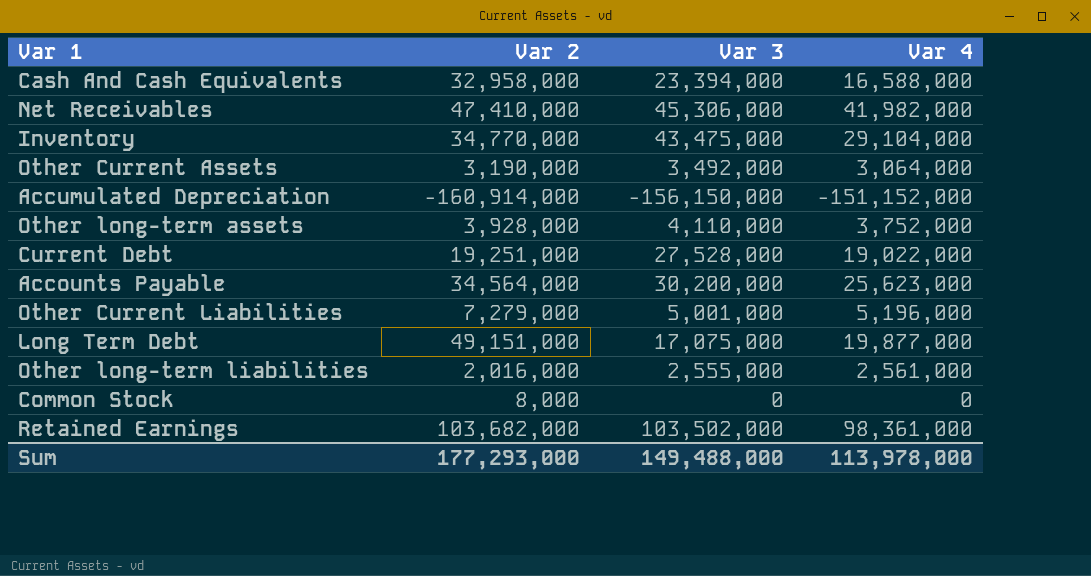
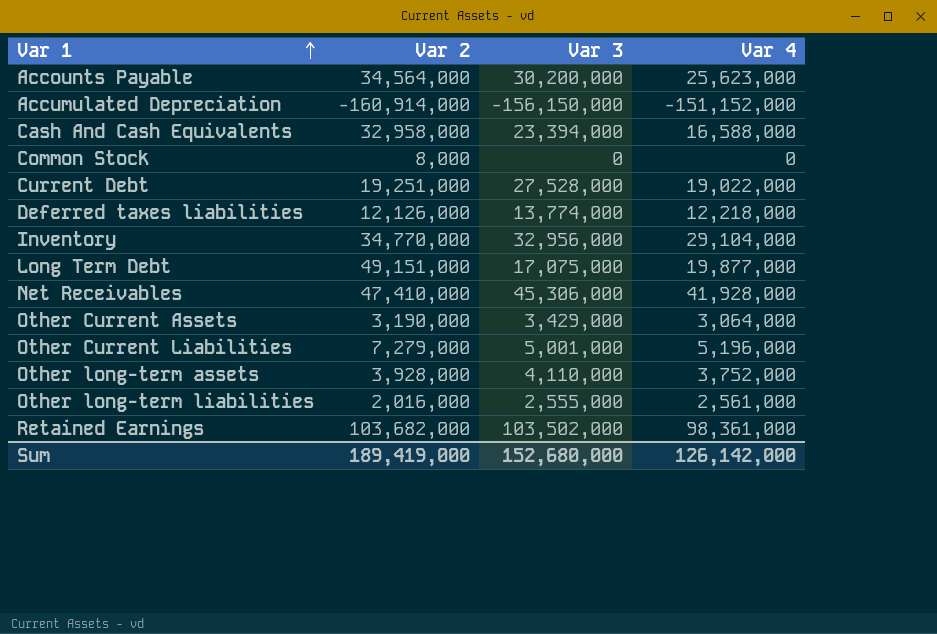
row order: none -> Var 1 ascending
row Deferred taxes liabilities: none -> 12,126,000 | 13,774,000 | 12,218,000
Inventory | Var 3: 43,475,000 -> 32,956,000
Net Receivables | Var 4: 41,982,000 -> 41,928,000
Other Current Assets | Var 3: 3,492,000 -> 3,429,000
Sum | Var 2: 177,293,000 -> 189,419,000
Sum | Var 3: 149,488,000 -> 152,680,000
Sum | Var 4: 113,978,000 -> 126,142,000

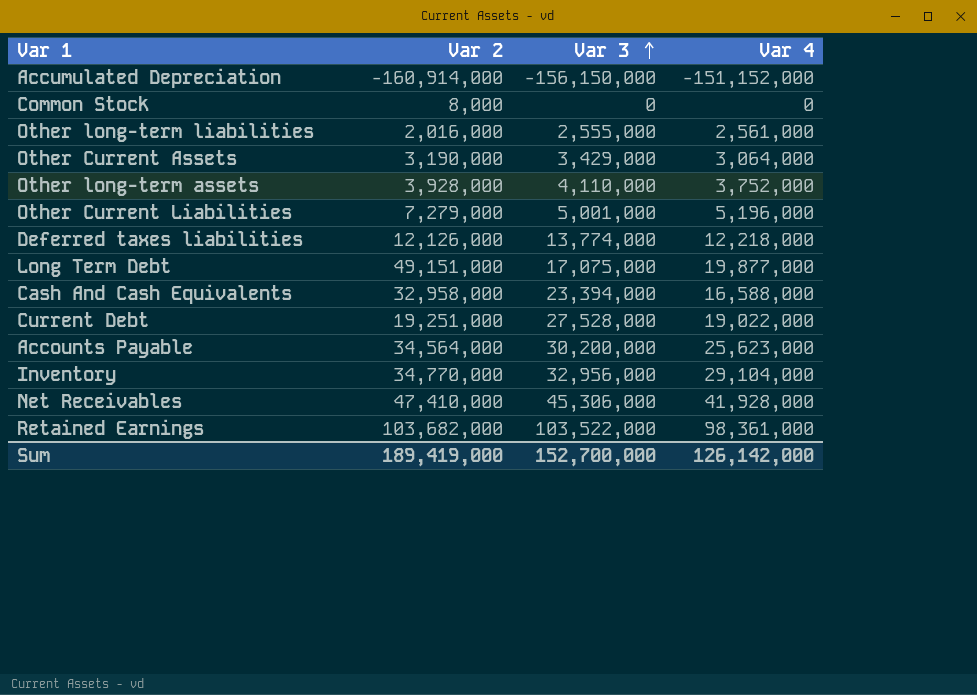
row order: Var 1 ascending -> Var 3 ascending
Retained Earnings | Var 3: 103,502,000 -> 103,522,000
Sum | Var 3: 152,680,000 -> 152,700,000

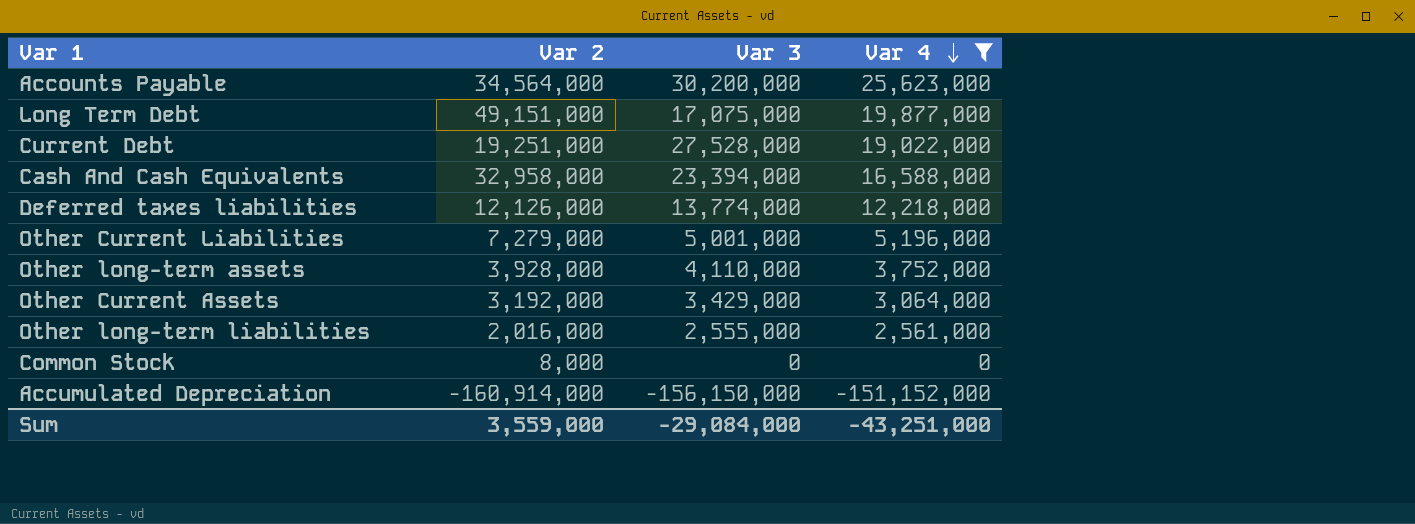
filter: none -> Var 4 <= 25,623,000
row order: Var 3 ascending -> Var 4 descending
Other Current Assets | Var 2: 3,190,000 -> 3,192,000
Sum | Var 2: 189,419,000 -> 3,559,000
Sum | Var 3: 152,700,000 -> -29,084,000
Sum | Var 4: 126,142,000 -> -43,251,000

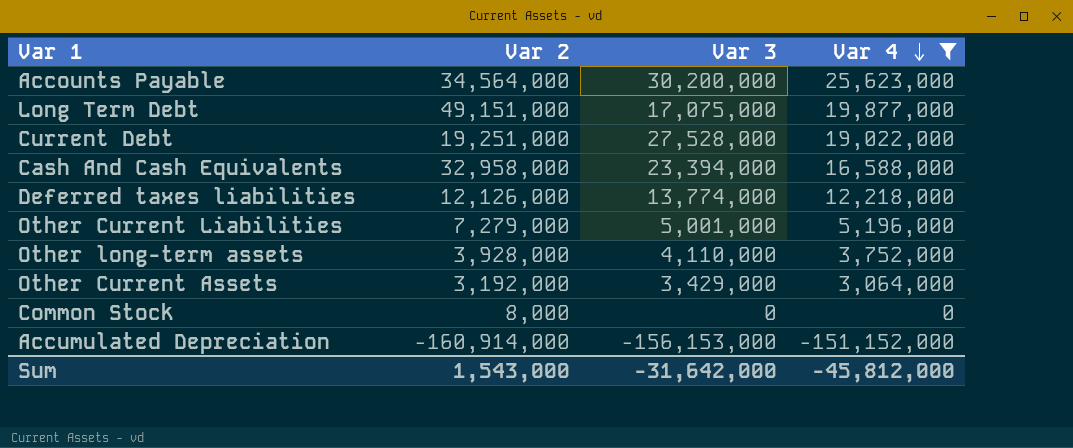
row Other long-term liabilities: 2,016,000 | 2,555,000 | 2,561,000 -> none
Accumulated Depreciation | Var 3: -156,150,000 -> -156,153,000
Sum | Var 2: 3,559,000 -> 1,543,000
Sum | Var 3: -29,084,000 -> -31,642,000
Sum | Var 4: -43,251,000 -> -45,812,000

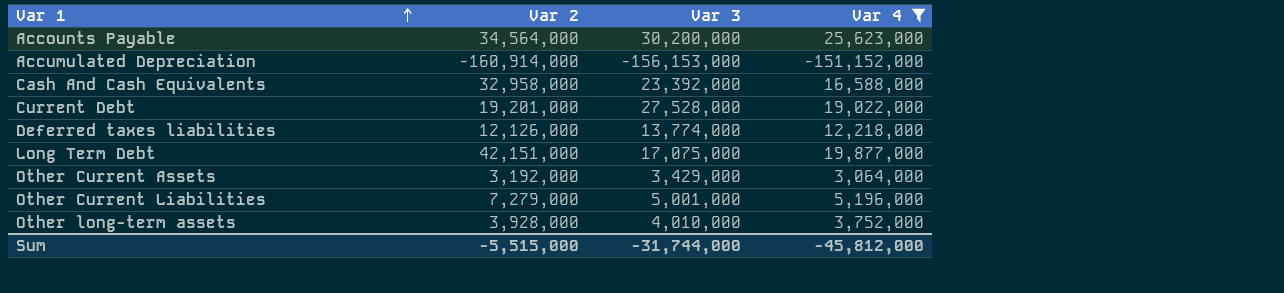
row order: Var 4 descending -> Var 1 ascending
row Common Stock: 8,000 | 0 | 0 -> none
Cash And Cash Equivalents | Var 3: 23,394,000 -> 23,392,000
Current Debt | Var 2: 19,251,000 -> 19,201,000
Long Term Debt | Var 2: 49,151,000 -> 42,151,000
Other long-term assets | Var 3: 4,110,000 -> 4,010,000
Sum | Var 2: 1,543,000 -> -5,515,000
Sum | Var 3: -31,642,000 -> -31,744,000

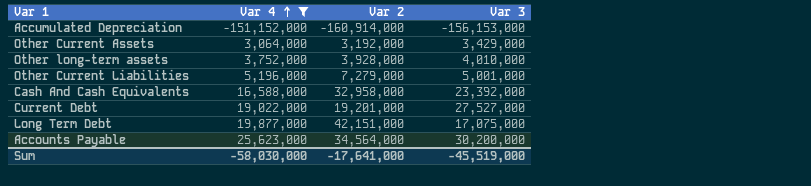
row order: Var 1 ascending -> Var 4 ascending
column Var 4 | position: 4 -> 2
row Deferred taxes liabilities: 12,126,000 | 13,774,000 | 12,218,000 -> none
Current Debt | Var 3: 27,528,000 -> 27,527,000
Sum | Var 4: -45,812,000 -> -58,030,000
Sum | Var 2: -5,515,000 -> -17,641,000
Sum | Var 3: -31,744,000 -> -45,519,000

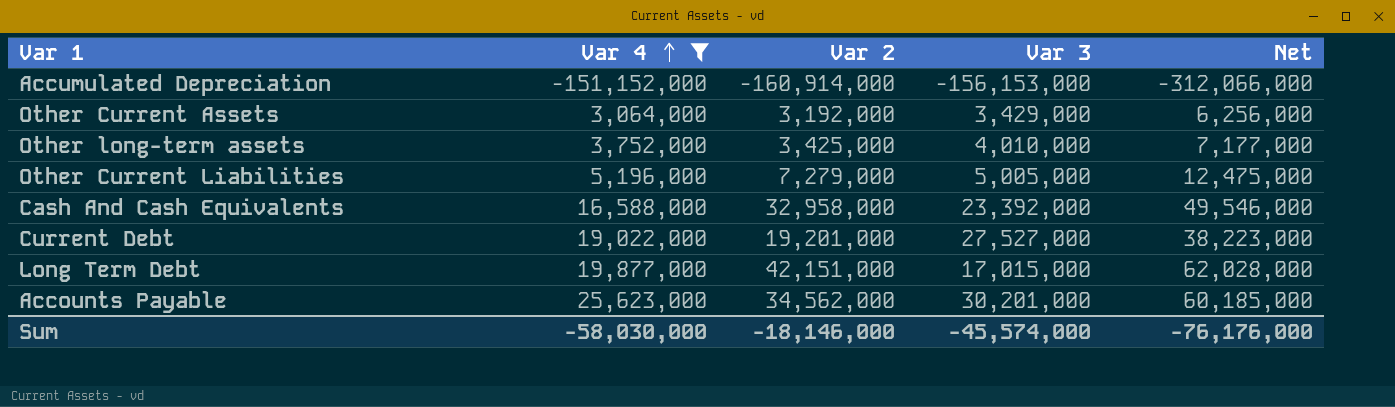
column Net | formula: none -> [Var 4] + [Var 2]
Other long-term assets | Var 2: 3,928,000 -> 3,425,000
Other Current Liabilities | Var 3: 5,001,000 -> 5,005,000
Long Term Debt | Var 3: 17,075,000 -> 17,015,000
Accounts Payable | Var 2: 34,564,000 -> 34,562,000
Accounts Payable | Var 3: 30,200,000 -> 30,201,000
Sum | Var 2: -17,641,000 -> -18,146,000
Sum | Var 3: -45,519,000 -> -45,574,000

